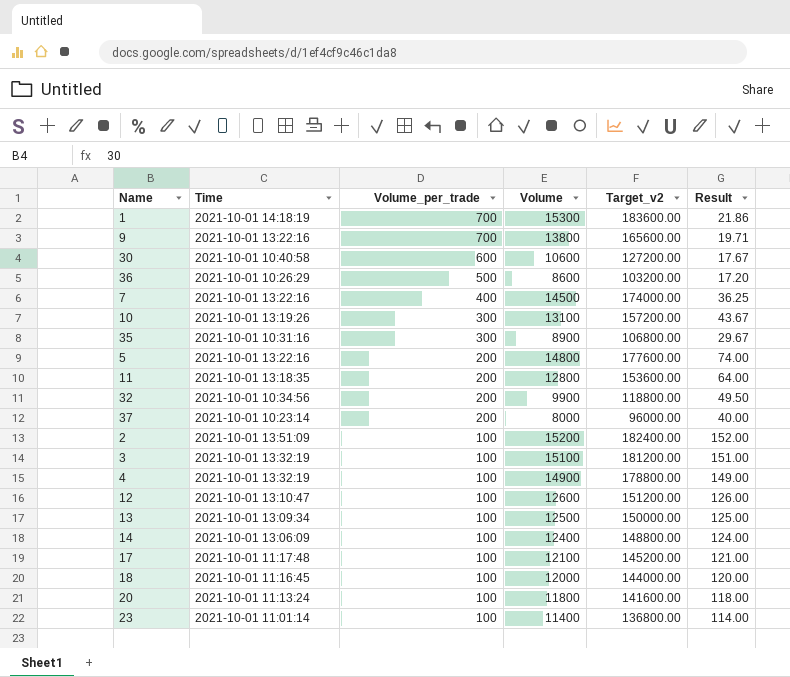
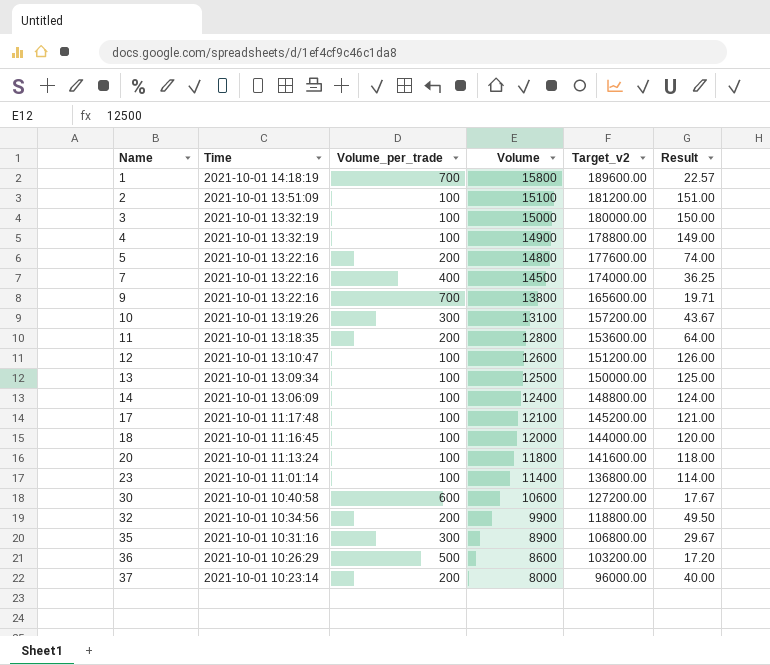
row order: Volume_per_trade descending -> Name ascending
1 | Volume: 15300 -> 15800
1 | Target_v2: 183600.00 -> 189600.00
1 | Result: 21.86 -> 22.57
2 | Volume: 15200 -> 15100
2 | Target_v2: 182400.00 -> 181200.00
2 | Result: 152.00 -> 151.00
3 | Volume: 15100 -> 15000
3 | Target_v2: 181200.00 -> 180000.00
3 | Result: 151.00 -> 150.00

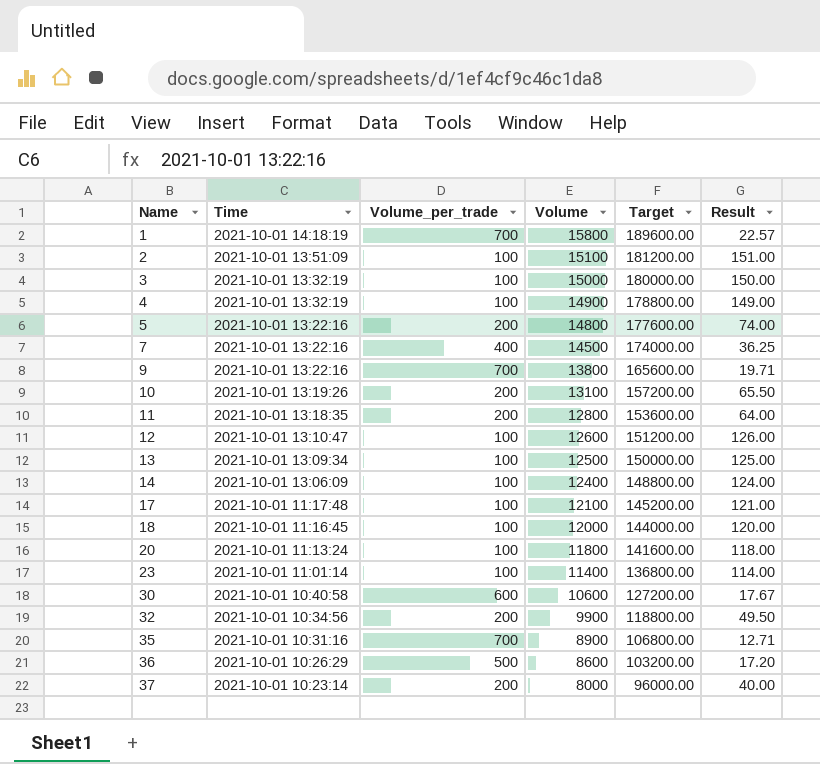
column name: Target_v2 -> Target
10 | Volume_per_trade: 300 -> 200
10 | Result: 43.67 -> 65.50
35 | Volume_per_trade: 300 -> 700
35 | Result: 29.67 -> 12.71

